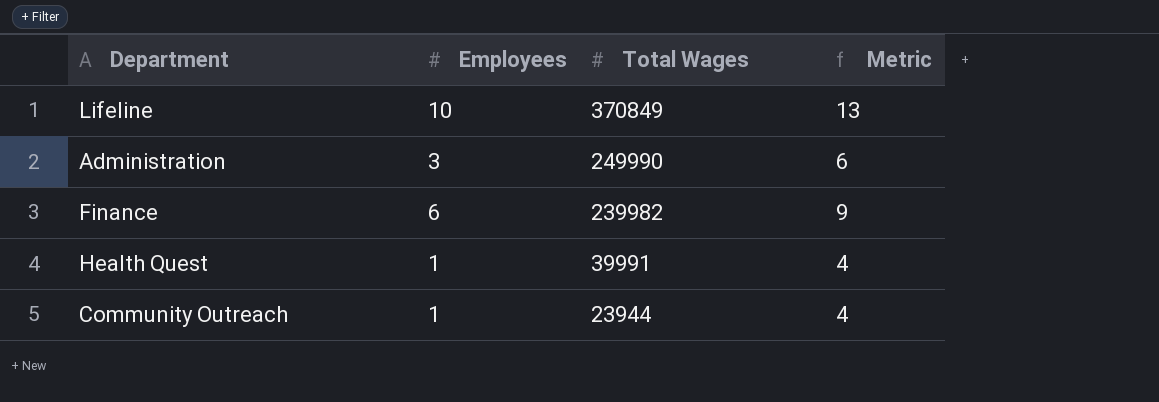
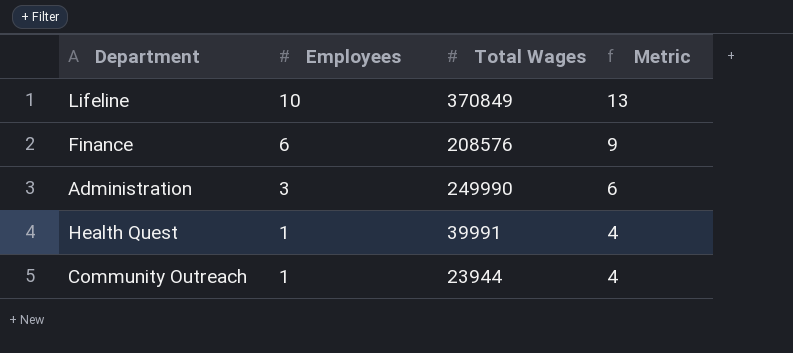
row order: Total Wages descending -> Employees descending
Finance | Total Wages: 239982 -> 208576

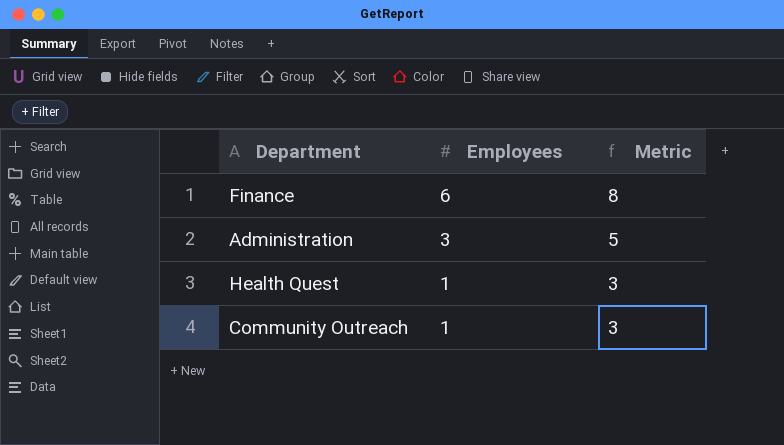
column Total Wages | position: 3 -> none
column Metric | formula: [Employees] + 3 -> [Employees] + 2
row Lifeline: 10 | 370849 | 13 -> none

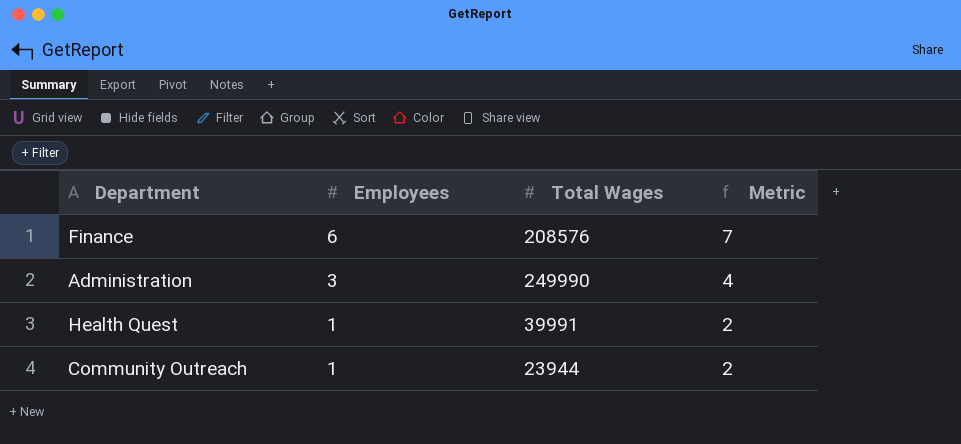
column Total Wages | position: none -> 3
column Metric | formula: [Employees] + 2 -> [Employees] + 1

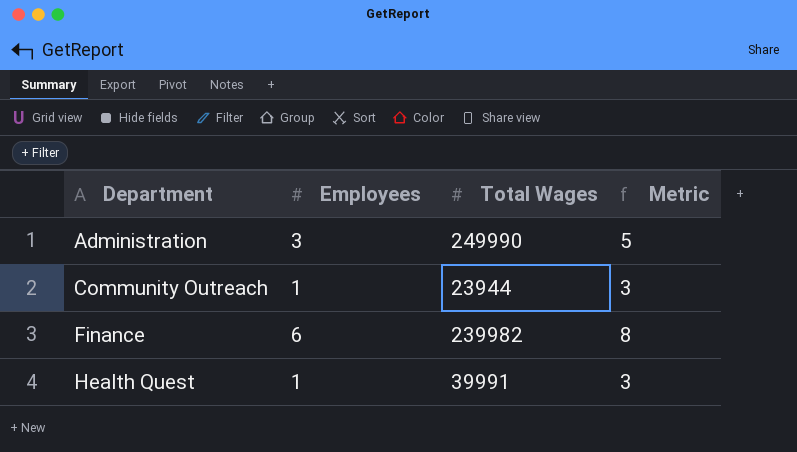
row order: Employees descending -> Department ascending
column Metric | formula: [Employees] + 1 -> [Employees] + 2
Finance | Total Wages: 208576 -> 239982

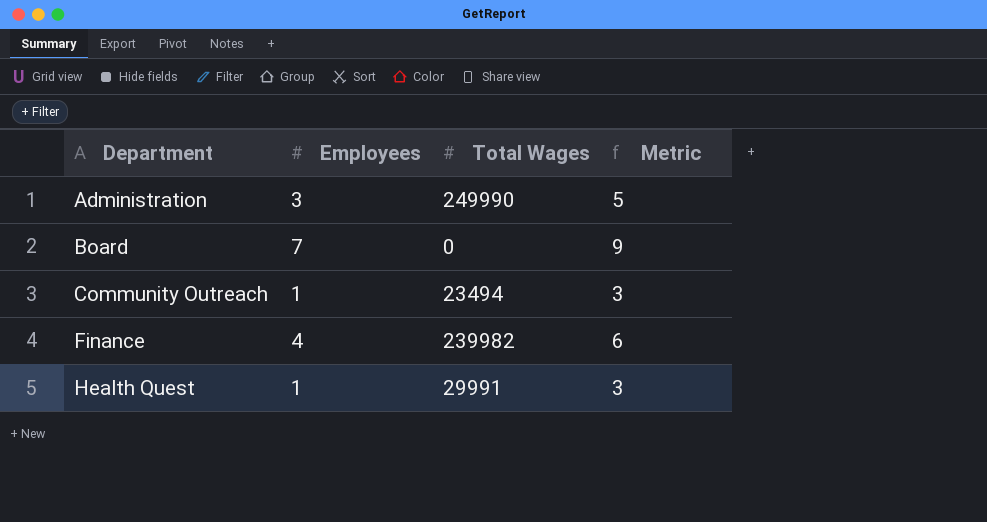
row Board: none -> 7 | 0 | 9
Community Outreach | Total Wages: 23944 -> 23494
Finance | Employees: 6 -> 4
Finance | Metric: 8 -> 6
Health Quest | Total Wages: 39991 -> 29991

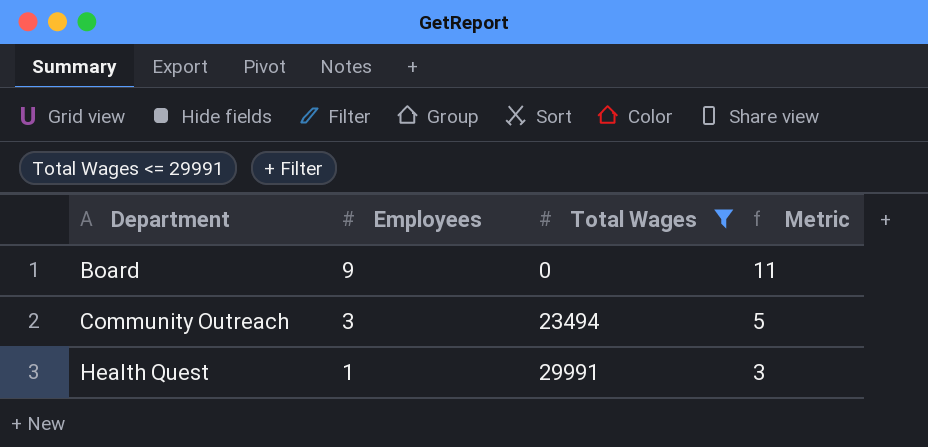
filter: none -> Total Wages <= 29991
Board | Employees: 7 -> 9
Board | Metric: 9 -> 11
Community Outreach | Employees: 1 -> 3
Community Outreach | Metric: 3 -> 5

